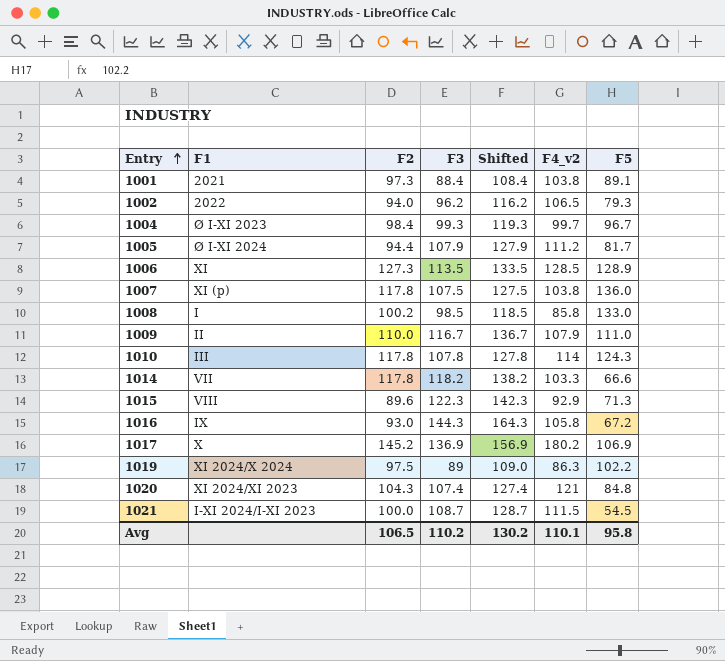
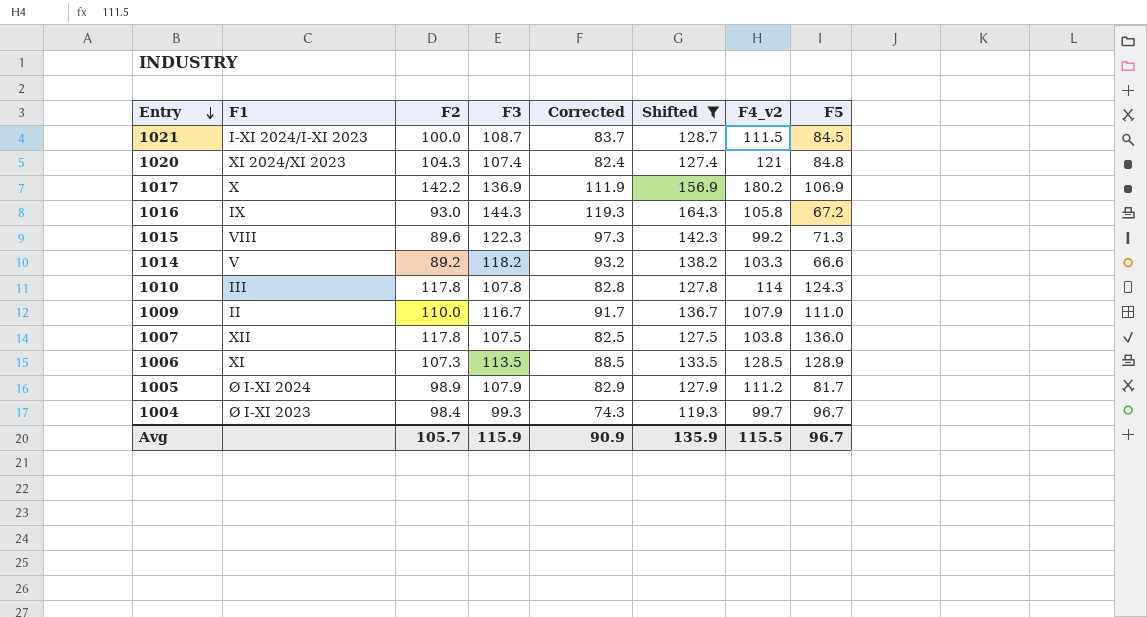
filter: none -> Shifted >= 119.3
row order: Entry ascending -> Entry descending
column Corrected | formula: none -> [F3] - 25
1021 | F5: 54.5 -> 84.5
1017 | F2: 145.2 -> 142.2
1015 | F4_v2: 92.9 -> 99.2
1014 | F1: VII -> V
1014 | F2: 117.8 -> 89.2
1007 | F1: XI (p) -> XII
1006 | F2: 127.3 -> 107.3
1005 | F2: 94.4 -> 98.9
Avg | F2: 106.5 -> 105.7
Avg | F3: 110.2 -> 115.9
Avg | Shifted: 130.2 -> 135.9
Avg | F4_v2: 110.1 -> 115.5
Avg | F5: 95.8 -> 96.7

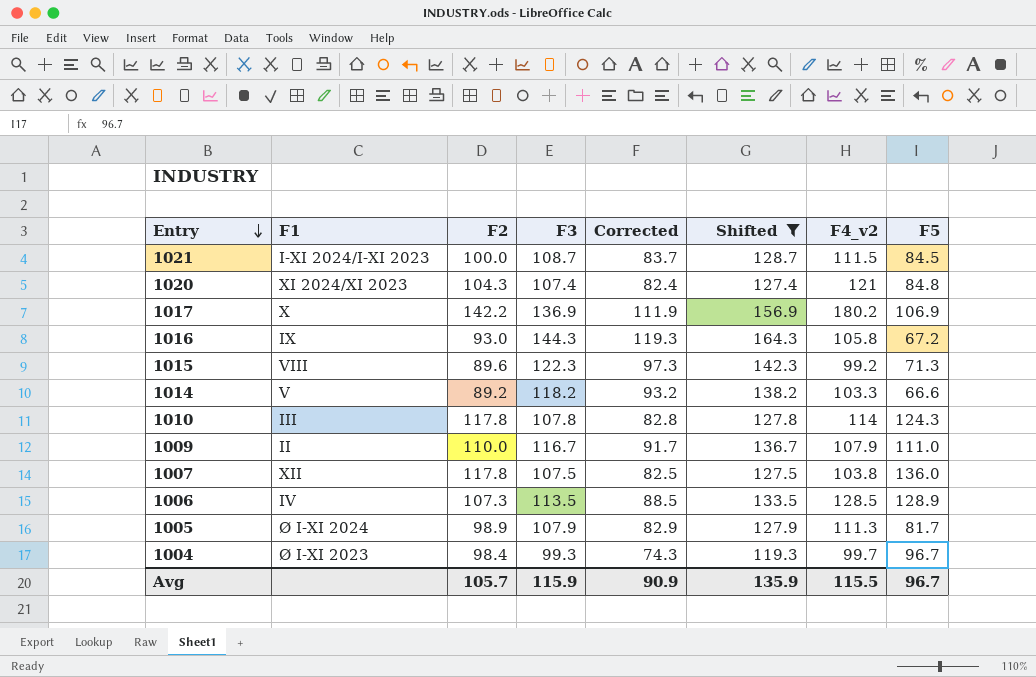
1006 | F1: XI -> IV
1005 | F4_v2: 111.2 -> 111.3

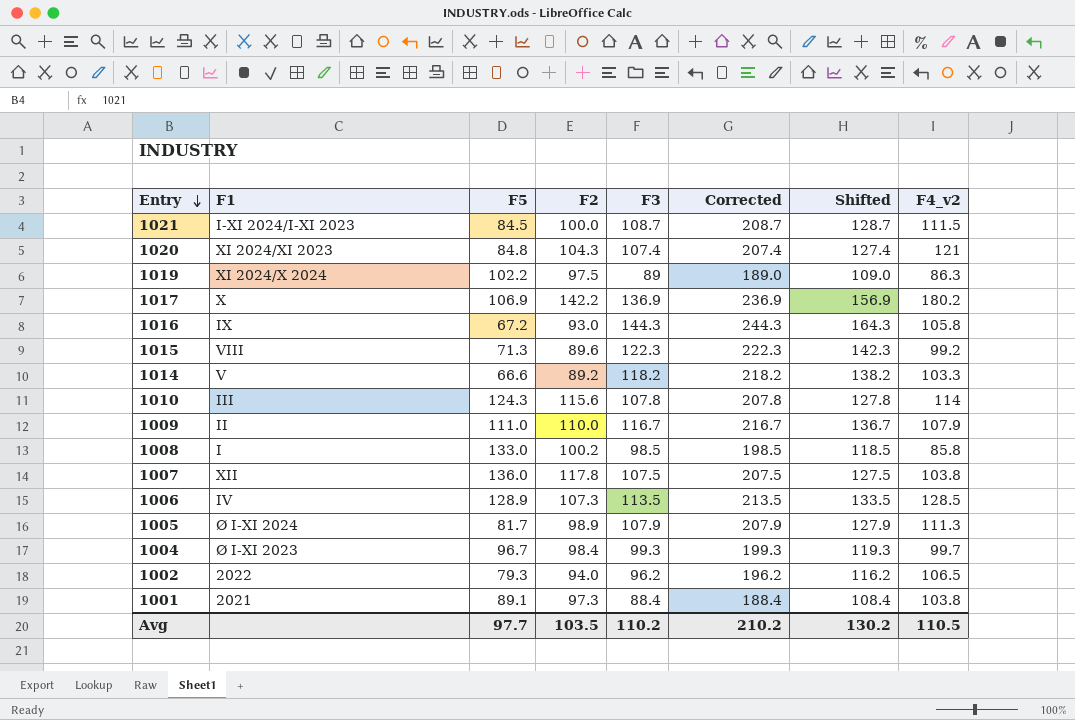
filter: Shifted >= 119.3 -> none
column F5 | position: 8 -> 3
column Corrected | formula: [F3] - 25 -> [F3] + 100
1010 | F2: 117.8 -> 115.6
Avg | F5: 96.7 -> 97.7
Avg | F2: 105.7 -> 103.5
Avg | F3: 115.9 -> 110.2
Avg | Corrected: 90.9 -> 210.2
Avg | Shifted: 135.9 -> 130.2
Avg | F4_v2: 115.5 -> 110.5

